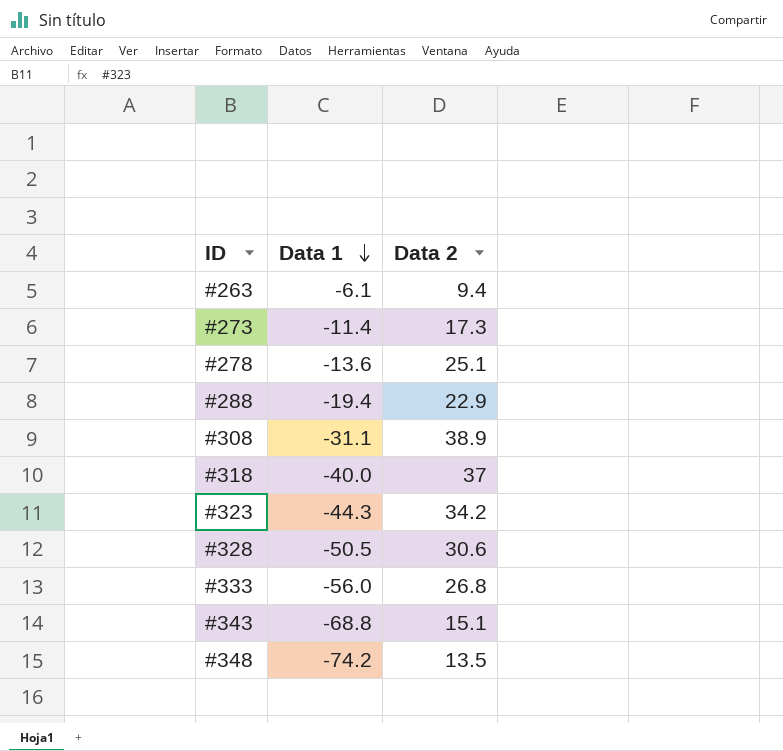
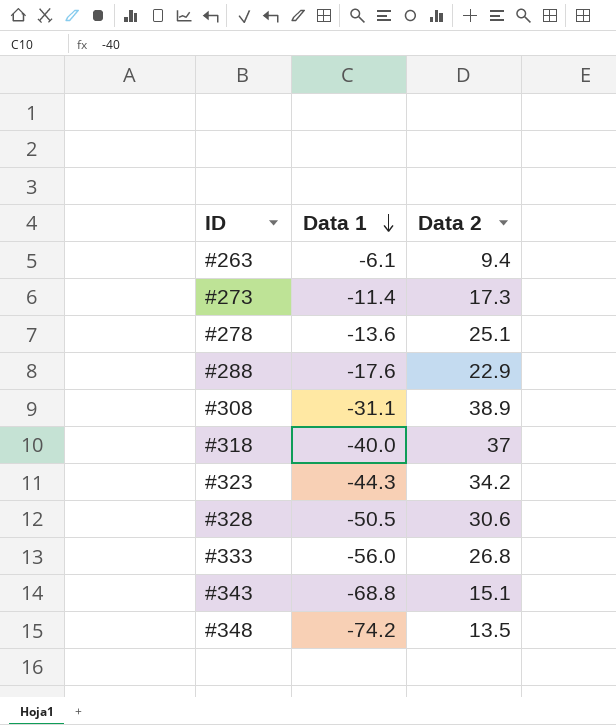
#288 | Data 1: -19.4 -> -17.6

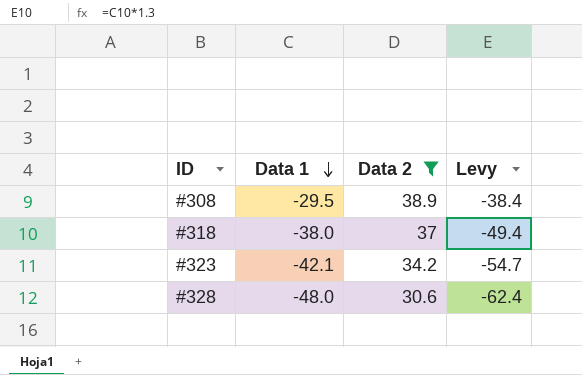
filter: none -> Data 2 >= 30.6
column Levy | formula: none -> [Data 1] * 1.3
#308 | Data 1: -31.1 -> -29.5
#318 | Data 1: -40.0 -> -38.0
#323 | Data 1: -44.3 -> -42.1
#328 | Data 1: -50.5 -> -48.0

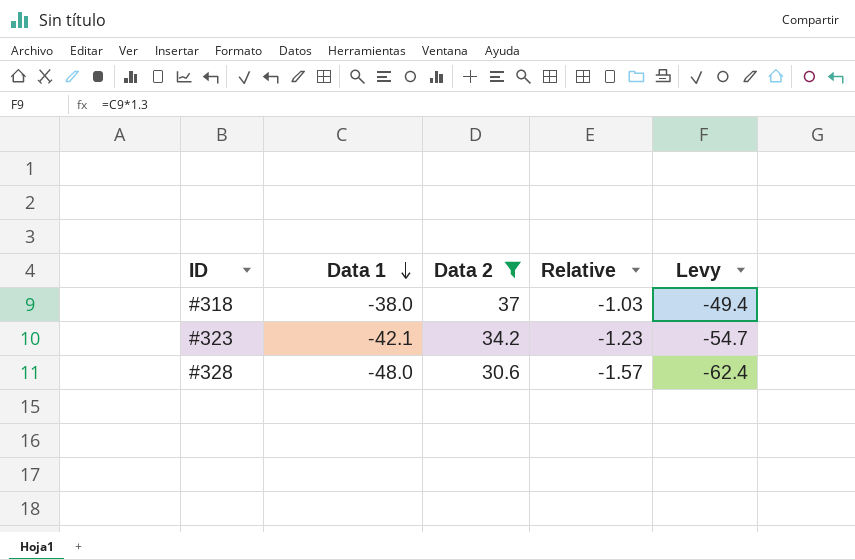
column Relative | formula: none -> [Data 1] / [Data 2]
row #308: -29.5 | 38.9 | -38.4 -> none

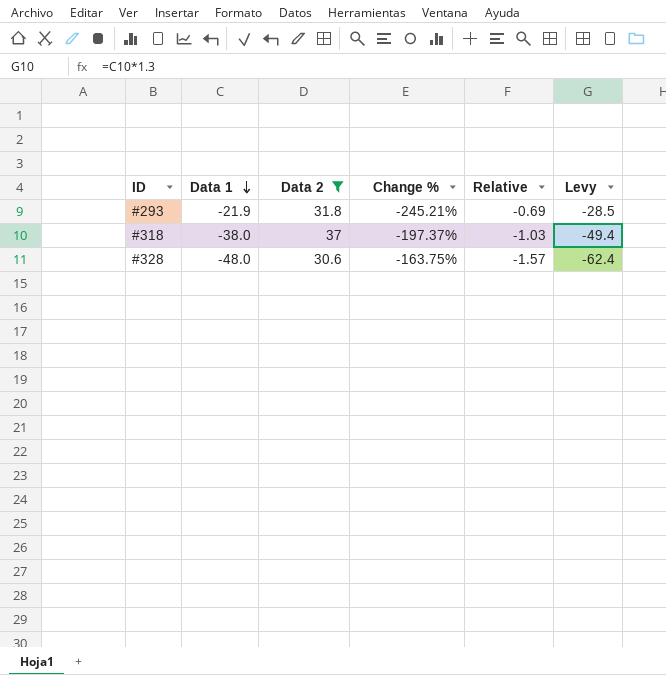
column Change % | formula: none -> ([Data 2] - [Data 1]) / [Data 1]
row #323: -42.1 | 34.2 | -1.23 | -54.7 -> none
row #293: none -> -21.9 | 31.8 | -245.21% | -0.69 | -28.5

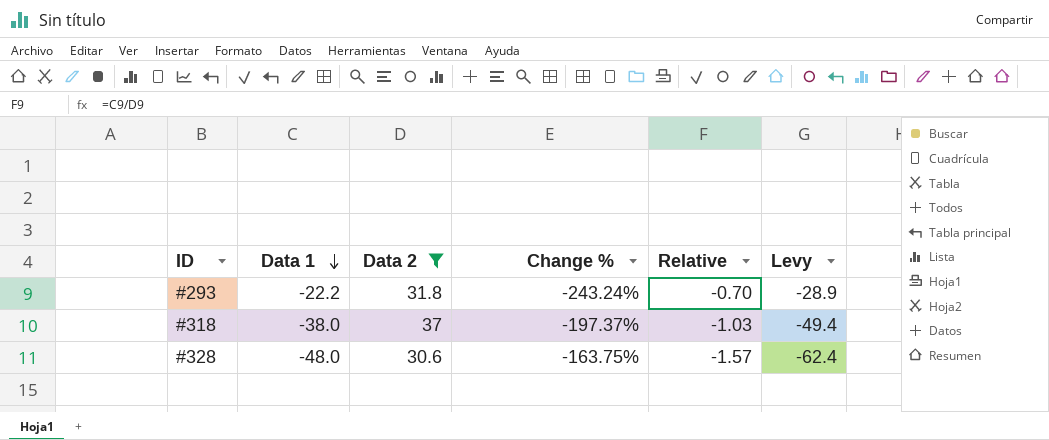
#293 | Data 1: -21.9 -> -22.2
#293 | Change %: -245.21% -> -243.24%
#293 | Relative: -0.69 -> -0.70
#293 | Levy: -28.5 -> -28.9

